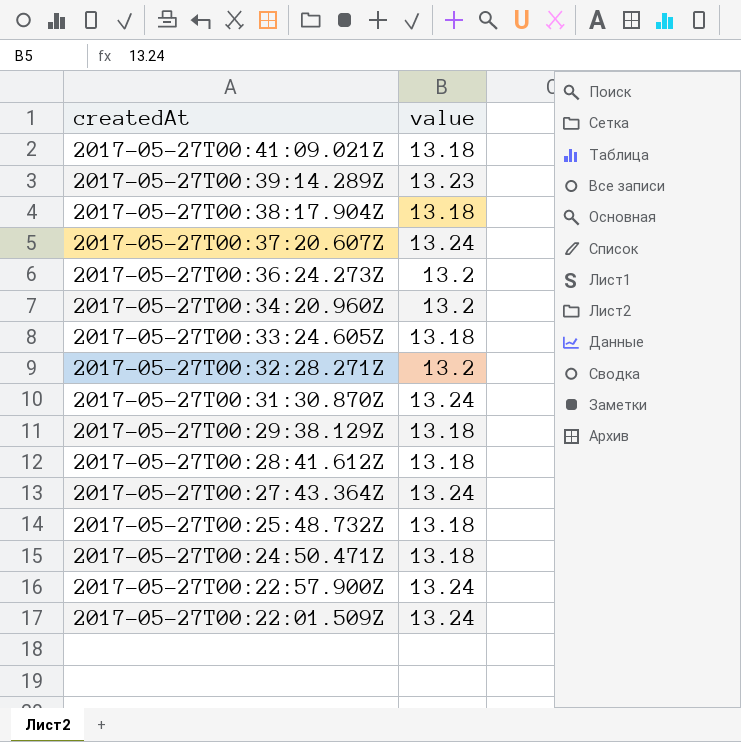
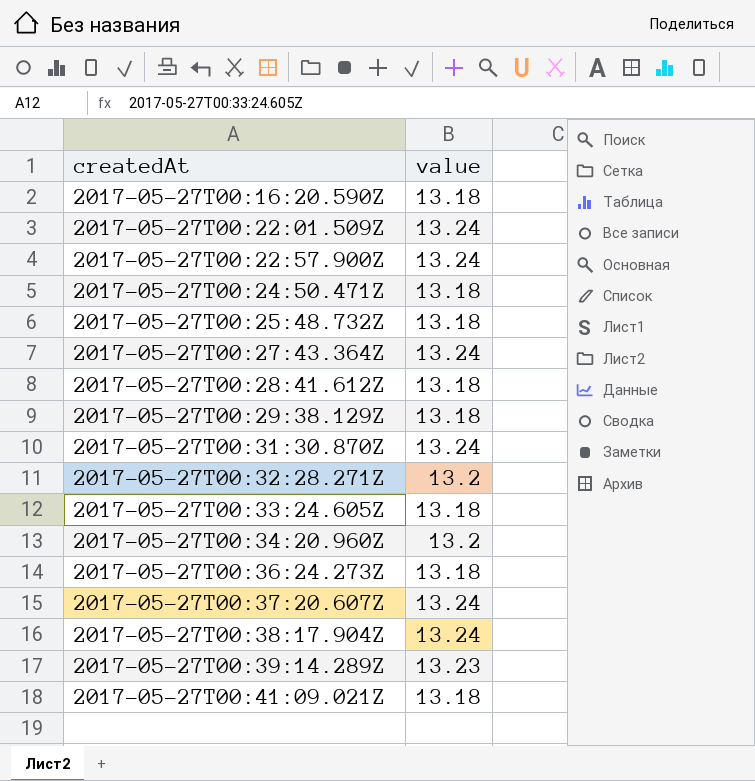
row order: createdAt descending -> createdAt ascending
row 2017-05-27T00:16:20.590Z: none -> 13.18
2017-05-27T00:36:24.273Z | value: 13.2 -> 13.18
2017-05-27T00:38:17.904Z | value: 13.18 -> 13.24

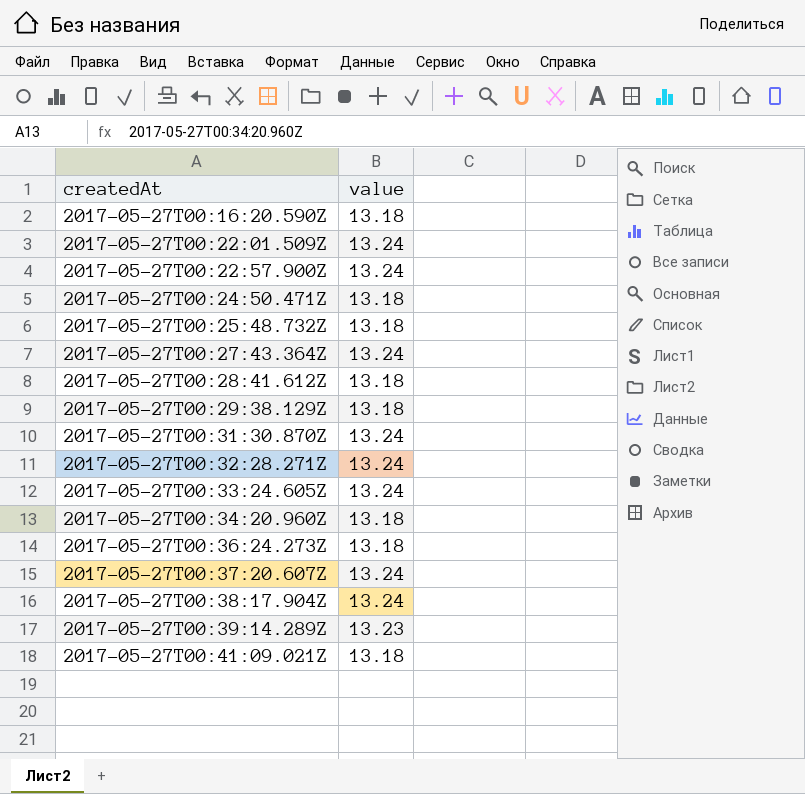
2017-05-27T00:32:28.271Z | value: 13.2 -> 13.24
2017-05-27T00:33:24.605Z | value: 13.18 -> 13.24
2017-05-27T00:34:20.960Z | value: 13.2 -> 13.18

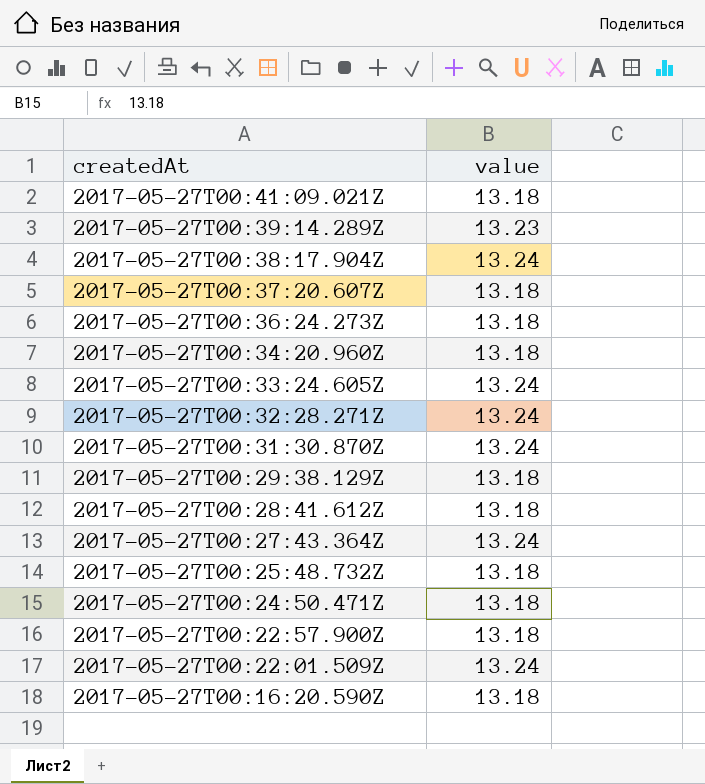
row order: createdAt ascending -> createdAt descending
2017-05-27T00:37:20.607Z | value: 13.24 -> 13.18
2017-05-27T00:22:57.900Z | value: 13.24 -> 13.18

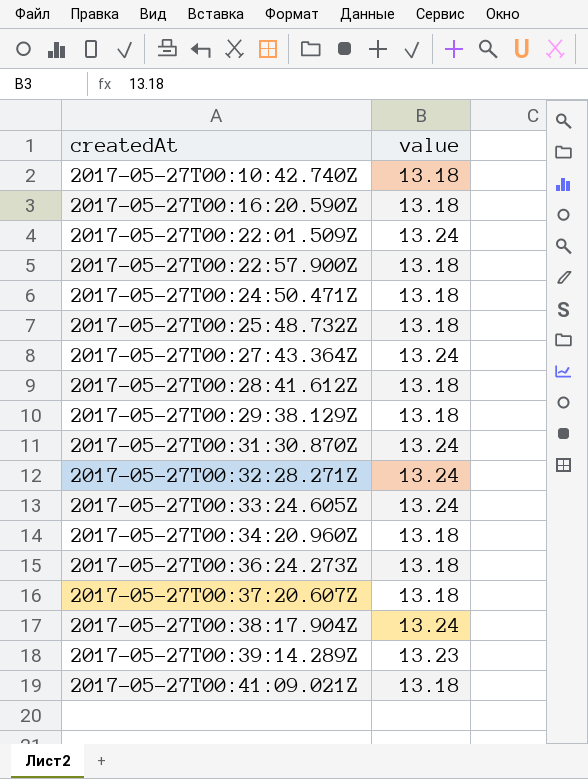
row order: createdAt descending -> createdAt ascending
row 2017-05-27T00:10:42.740Z: none -> 13.18

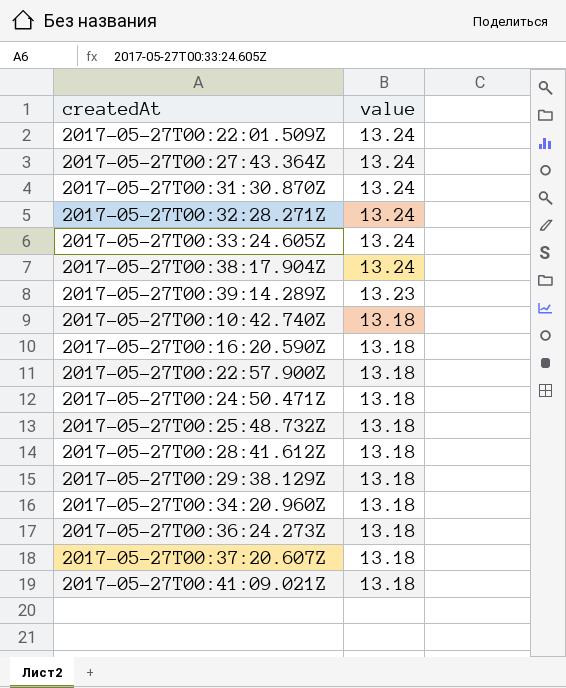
row order: createdAt ascending -> value descending

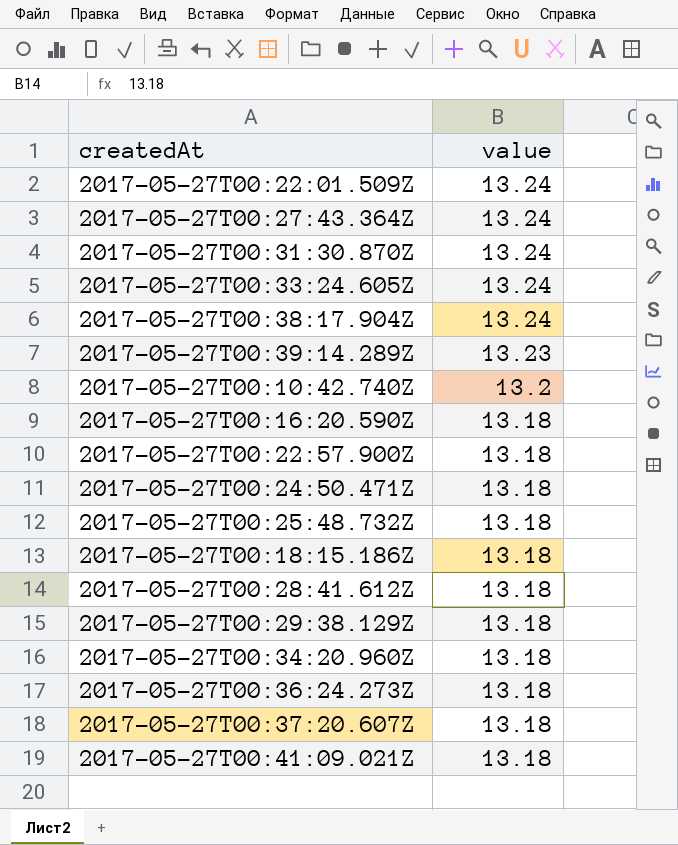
row 2017-05-27T00:32:28.271Z: 13.24 -> none
2017-05-27T00:10:42.740Z | value: 13.18 -> 13.2
row 2017-05-27T00:18:15.186Z: none -> 13.18

